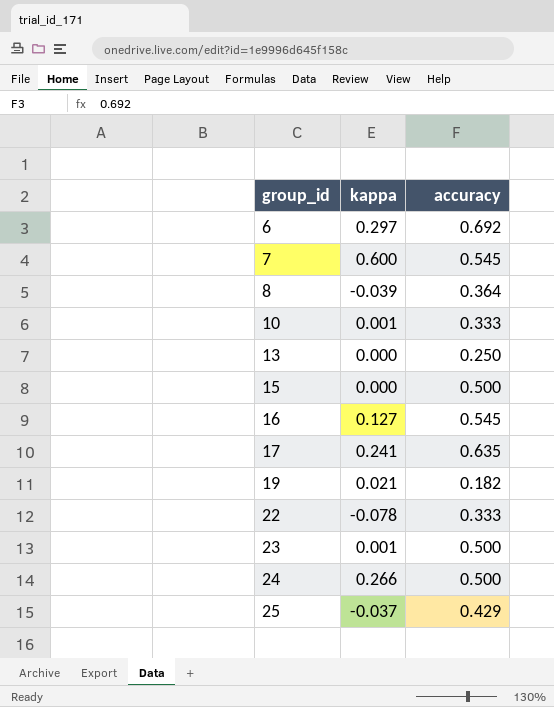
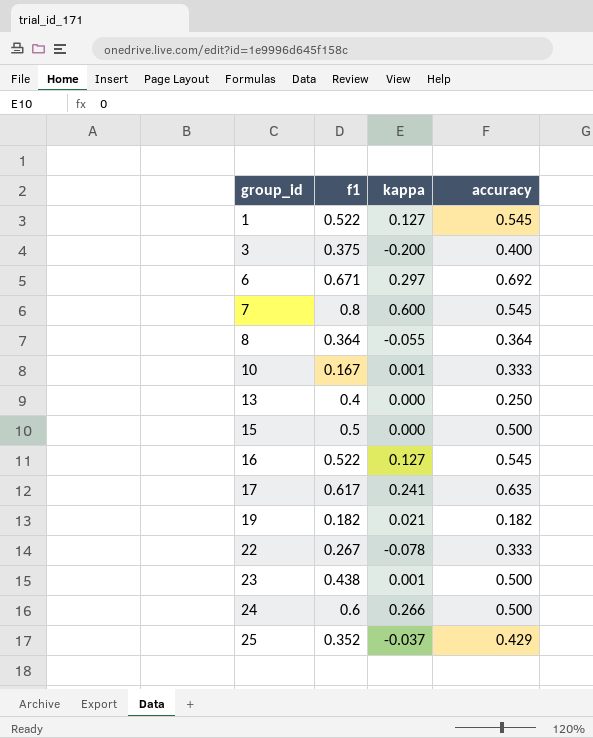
column f1 | position: none -> 2
row 1: none -> 0.522 | 0.127 | 0.545
row 3: none -> 0.375 | -0.200 | 0.400
8 | kappa: -0.039 -> -0.055

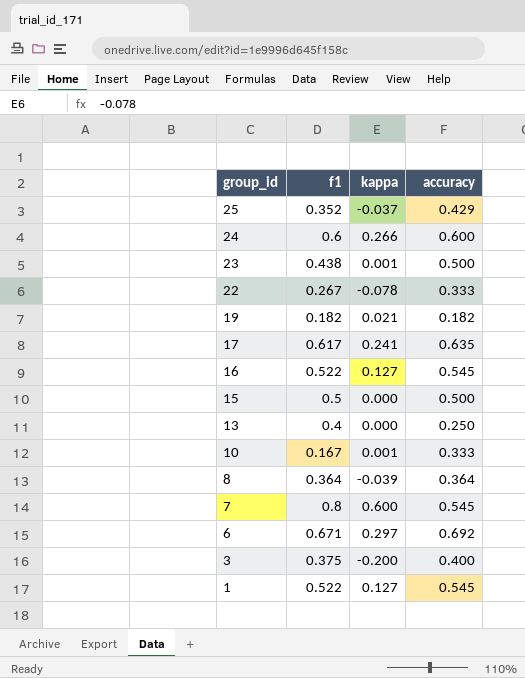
row order: group_id ascending -> group_id descending
24 | accuracy: 0.500 -> 0.600
8 | kappa: -0.055 -> -0.039

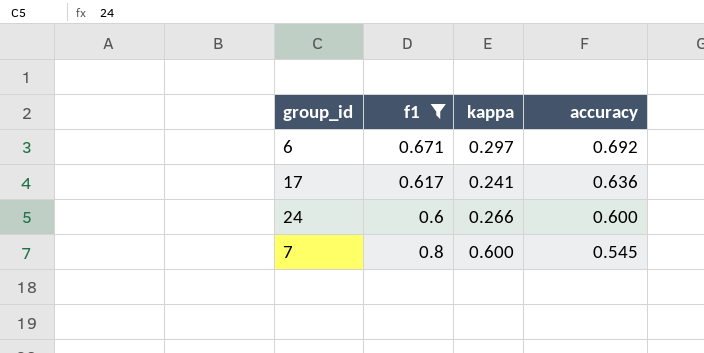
filter: none -> f1 >= 0.6
row order: group_id descending -> accuracy descending
17 | accuracy: 0.635 -> 0.636

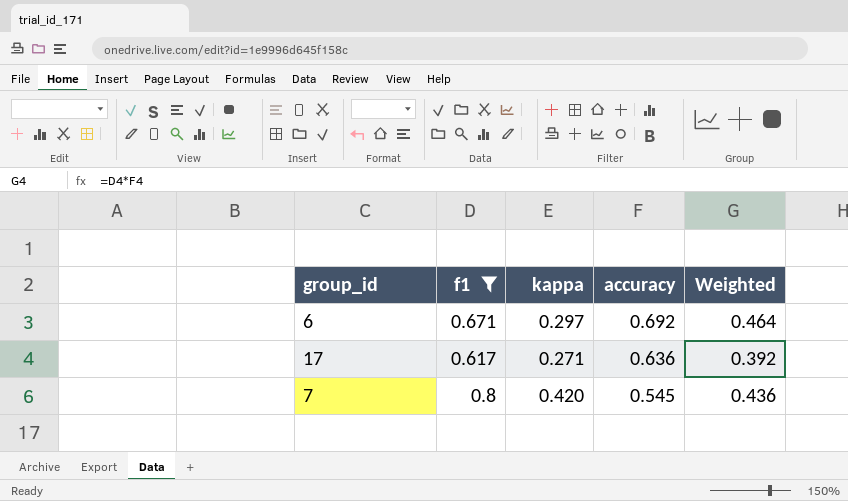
column Weighted | formula: none -> [f1] * [accuracy]
row 24: 0.6 | 0.266 | 0.600 -> none
17 | kappa: 0.241 -> 0.271
7 | kappa: 0.600 -> 0.420

